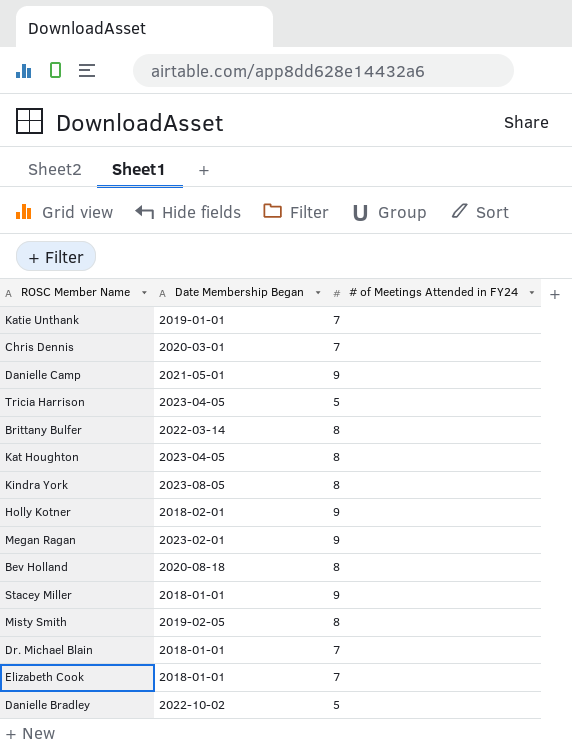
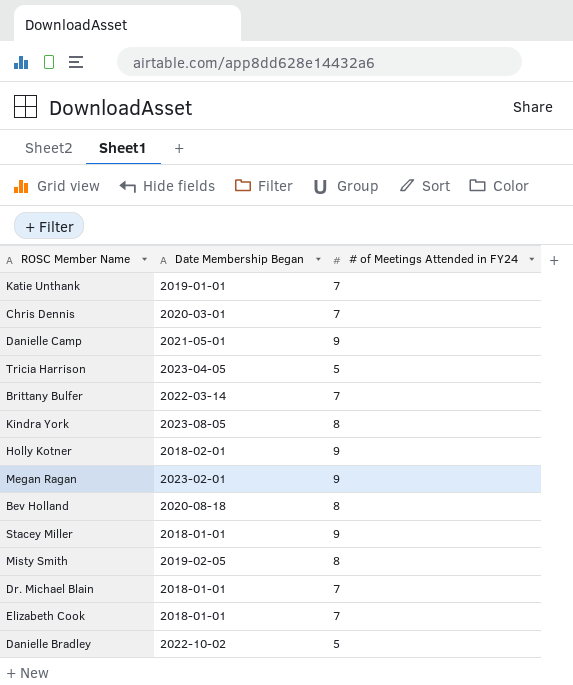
row Kat Houghton: 2023-04-05 | 8 -> none
Brittany Bulfer | # of Meetings Attended in FY24: 8 -> 7

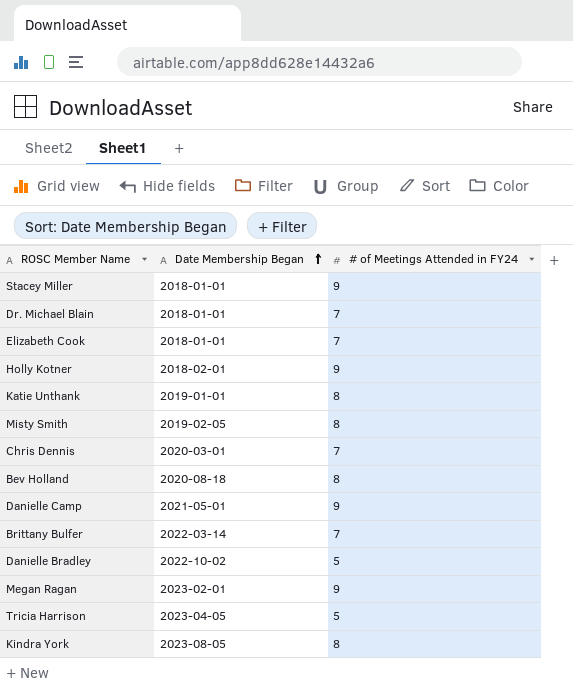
row order: none -> Date Membership Began ascending
Katie Unthank | # of Meetings Attended in FY24: 7 -> 8

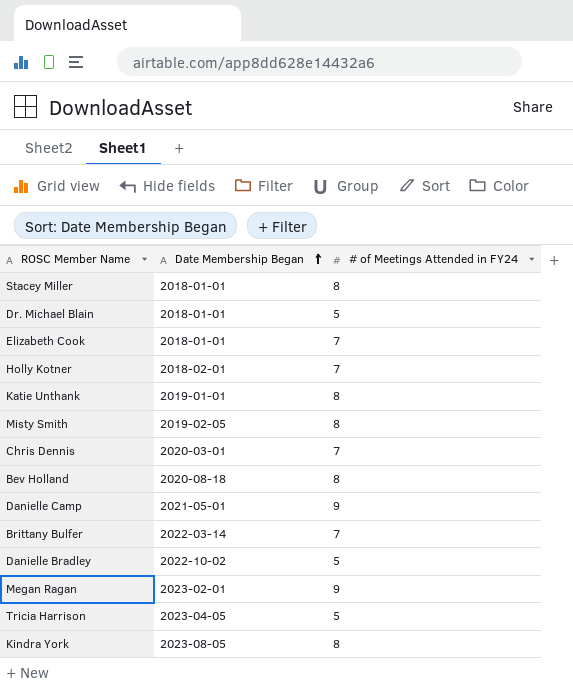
Stacey Miller | # of Meetings Attended in FY24: 9 -> 8
Dr. Michael Blain | # of Meetings Attended in FY24: 7 -> 5
Holly Kotner | # of Meetings Attended in FY24: 9 -> 7

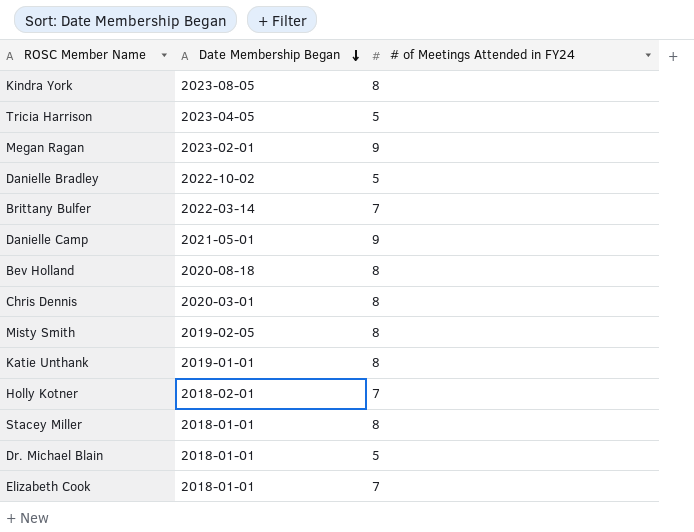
row order: Date Membership Began ascending -> Date Membership Began descending
Chris Dennis | # of Meetings Attended in FY24: 7 -> 8

